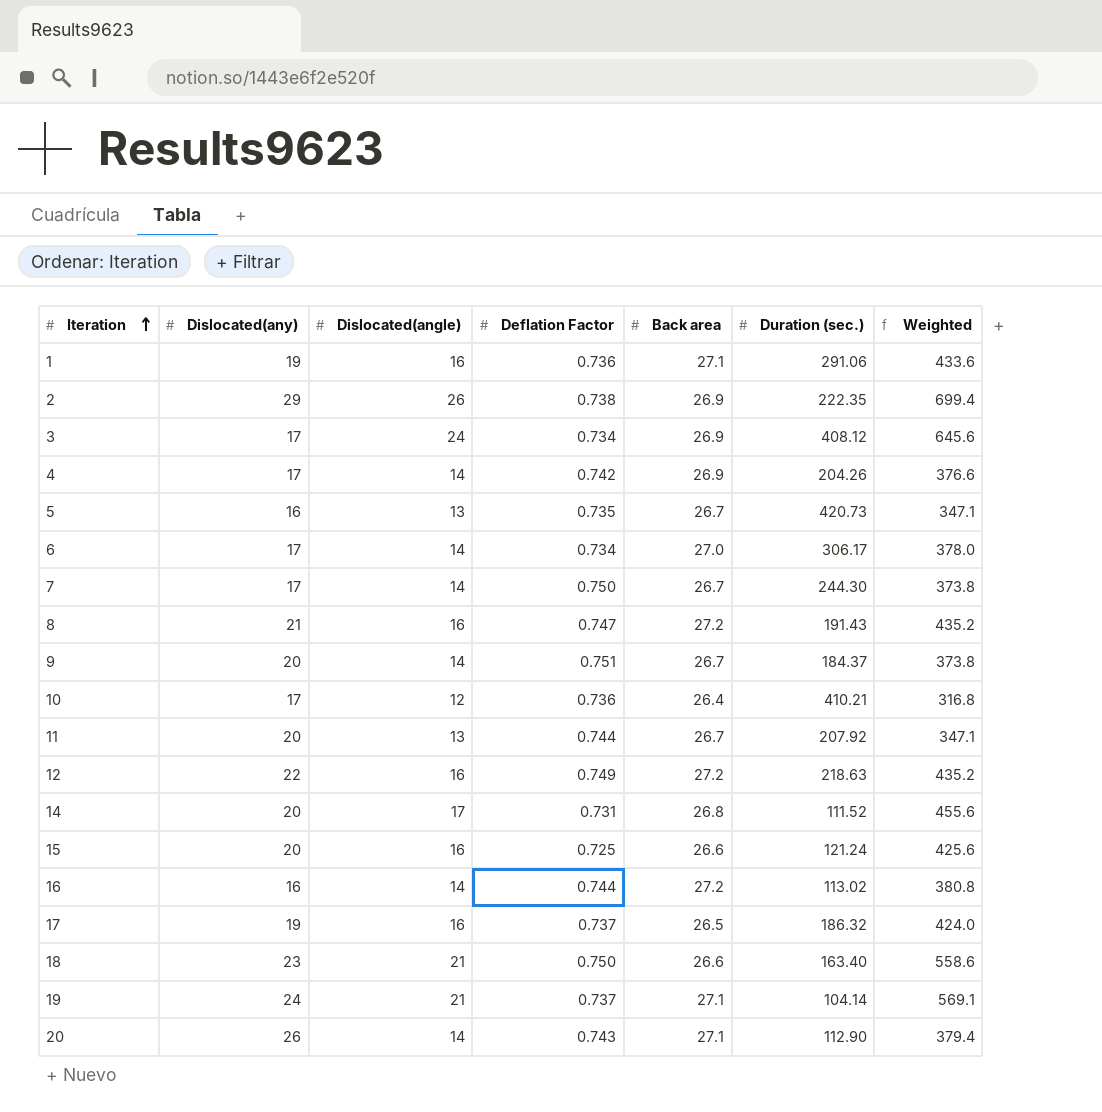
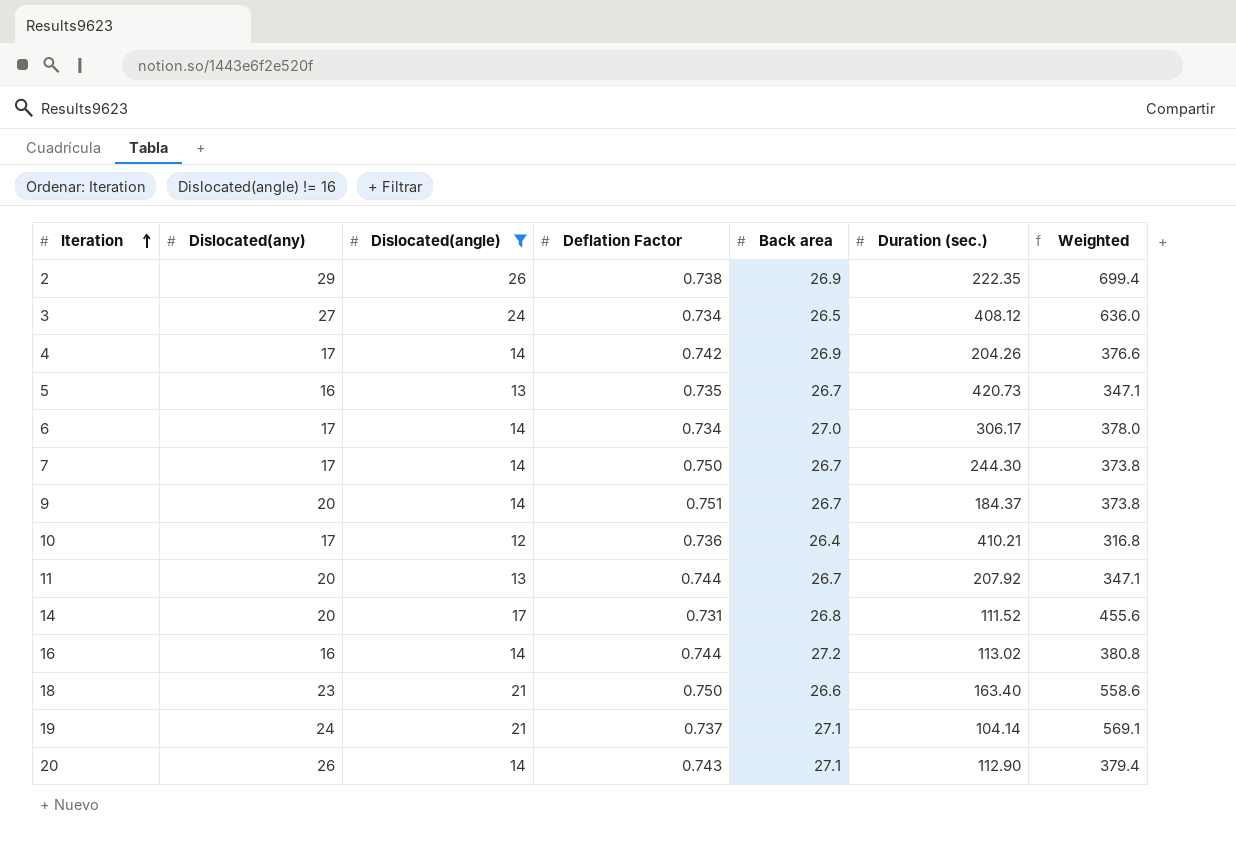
filter: none -> Dislocated(angle) != 16
3 | Dislocated(any): 17 -> 27
3 | Back area: 26.9 -> 26.5
3 | Weighted: 645.6 -> 636.0

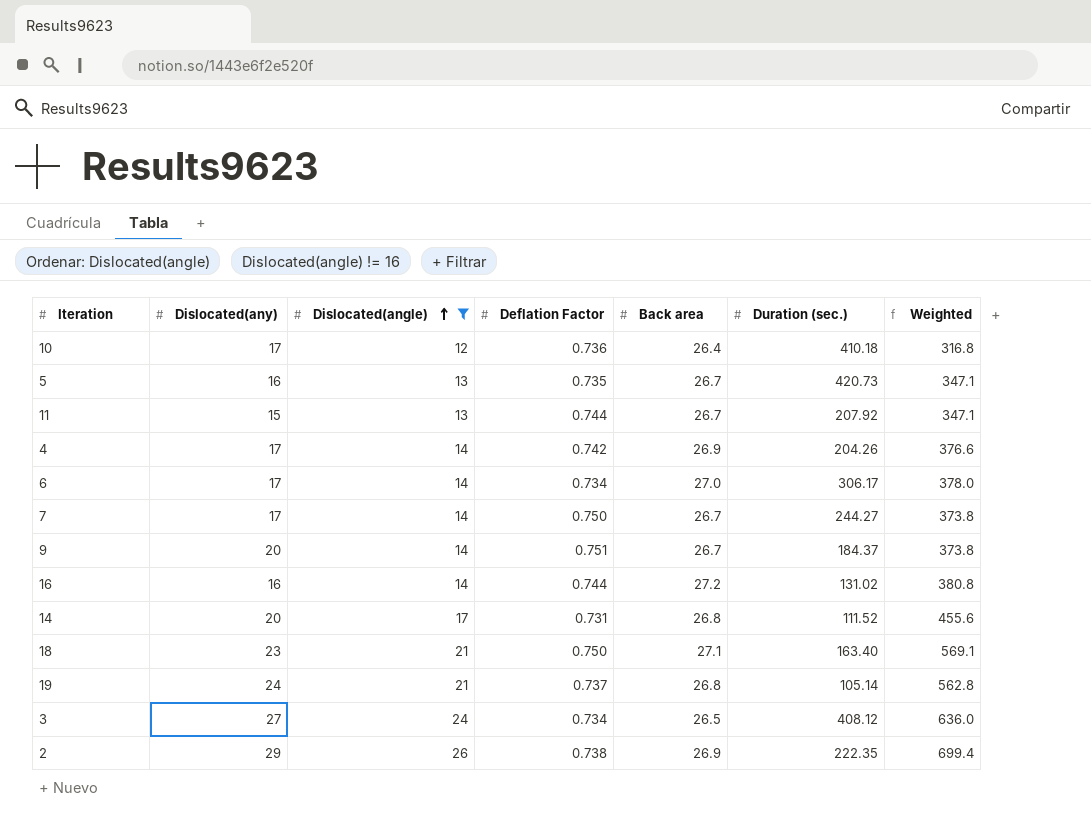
row order: Iteration ascending -> Dislocated(angle) ascending
row 20: 26 | 14 | 0.743 | 27.1 | 112.90 | 379.4 -> none
10 | Duration (sec.): 410.21 -> 410.18
11 | Dislocated(any): 20 -> 15
7 | Duration (sec.): 244.30 -> 244.27
16 | Duration (sec.): 113.02 -> 131.02
18 | Back area: 26.6 -> 27.1
18 | Weighted: 558.6 -> 569.1
19 | Back area: 27.1 -> 26.8
19 | Duration (sec.): 104.14 -> 105.14
19 | Weighted: 569.1 -> 562.8

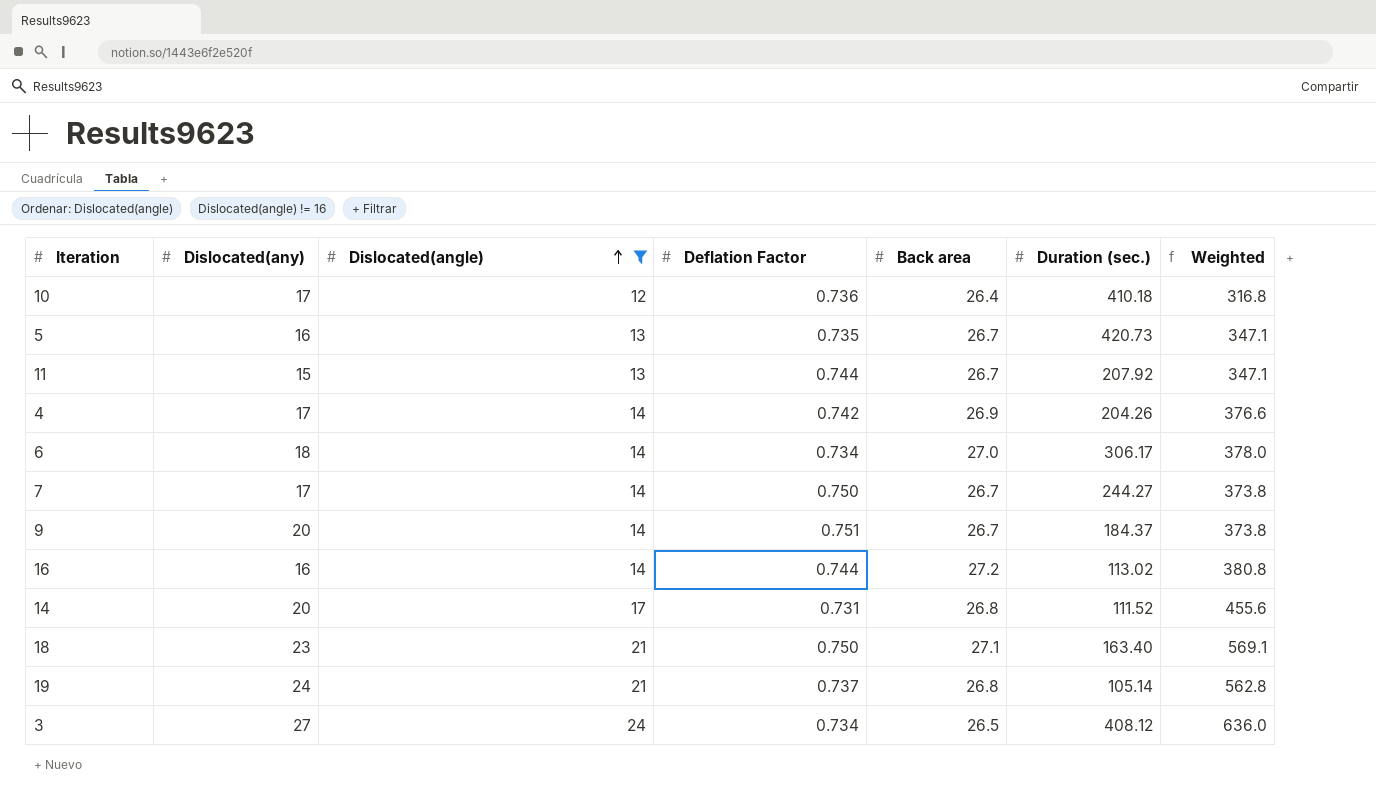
row 2: 29 | 26 | 0.738 | 26.9 | 222.35 | 699.4 -> none
6 | Dislocated(any): 17 -> 18
16 | Duration (sec.): 131.02 -> 113.02

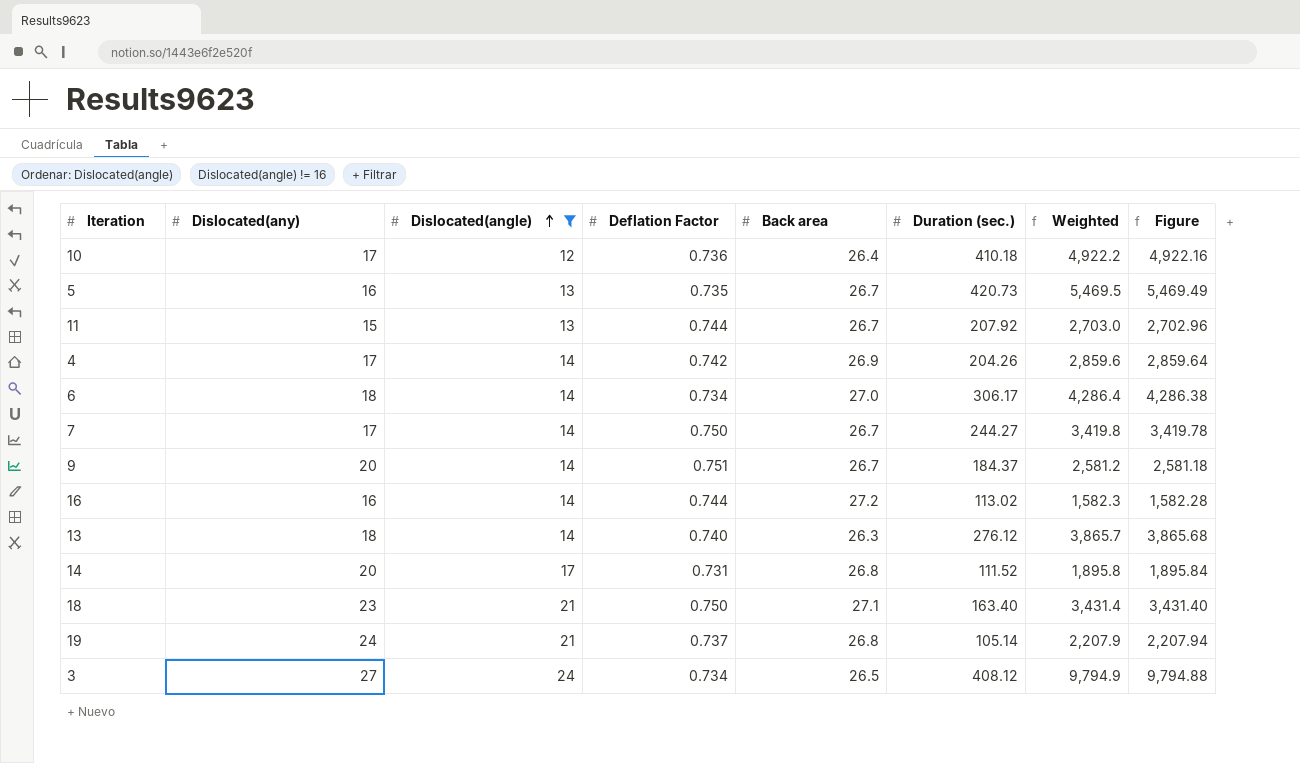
column Weighted | formula: [Dislocated(angle)] * [Back area] -> [Dislocated(angle)] * [Duration (sec.)]
column Figure | formula: none -> [Dislocated(angle)] * [Duration (sec.)]
row 13: none -> 18 | 14 | 0.740 | 26.3 | 276.12 | 3,865.7 | 3,865.68

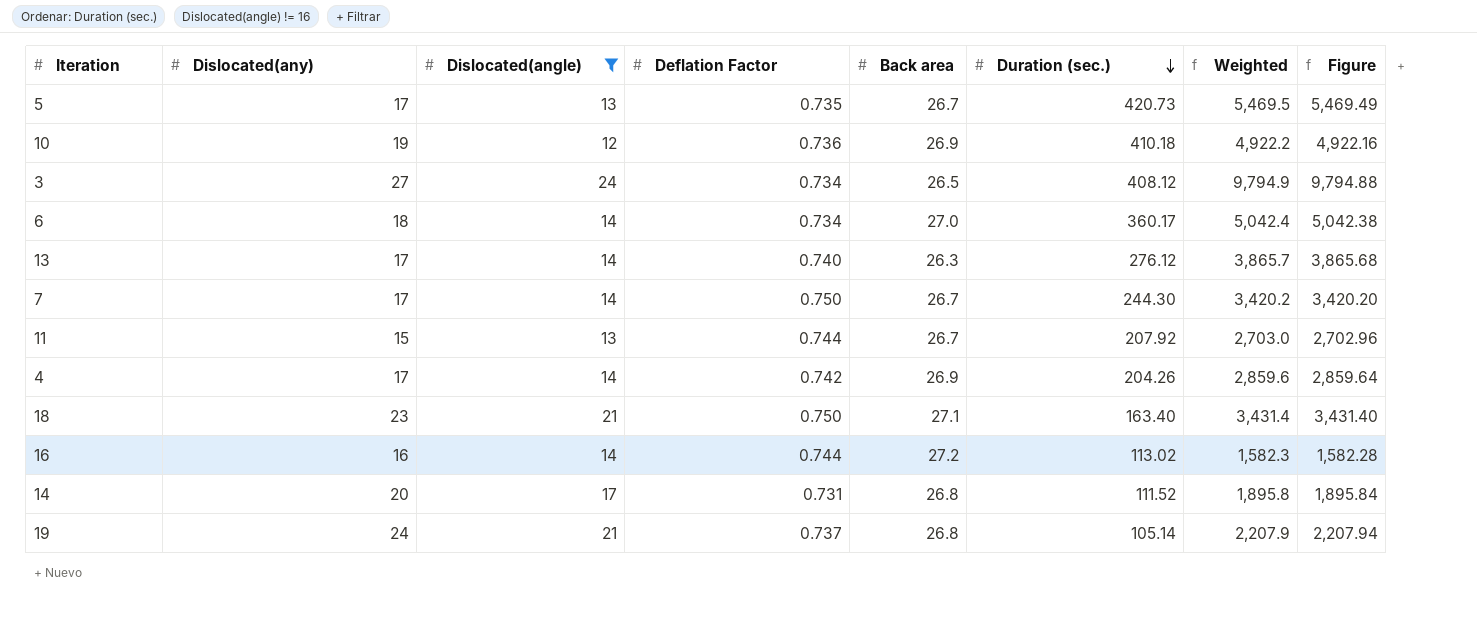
row order: Dislocated(angle) ascending -> Duration (sec.) descending
row 9: 20 | 14 | 0.751 | 26.7 | 184.37 | 2,581.2 | 2,581.18 -> none
5 | Dislocated(any): 16 -> 17
10 | Dislocated(any): 17 -> 19
10 | Back area: 26.4 -> 26.9
6 | Duration (sec.): 306.17 -> 360.17
6 | Weighted: 4,286.4 -> 5,042.4
6 | Figure: 4,286.38 -> 5,042.38
13 | Dislocated(any): 18 -> 17
7 | Duration (sec.): 244.27 -> 244.30
7 | Weighted: 3,419.8 -> 3,420.2
7 | Figure: 3,419.78 -> 3,420.20

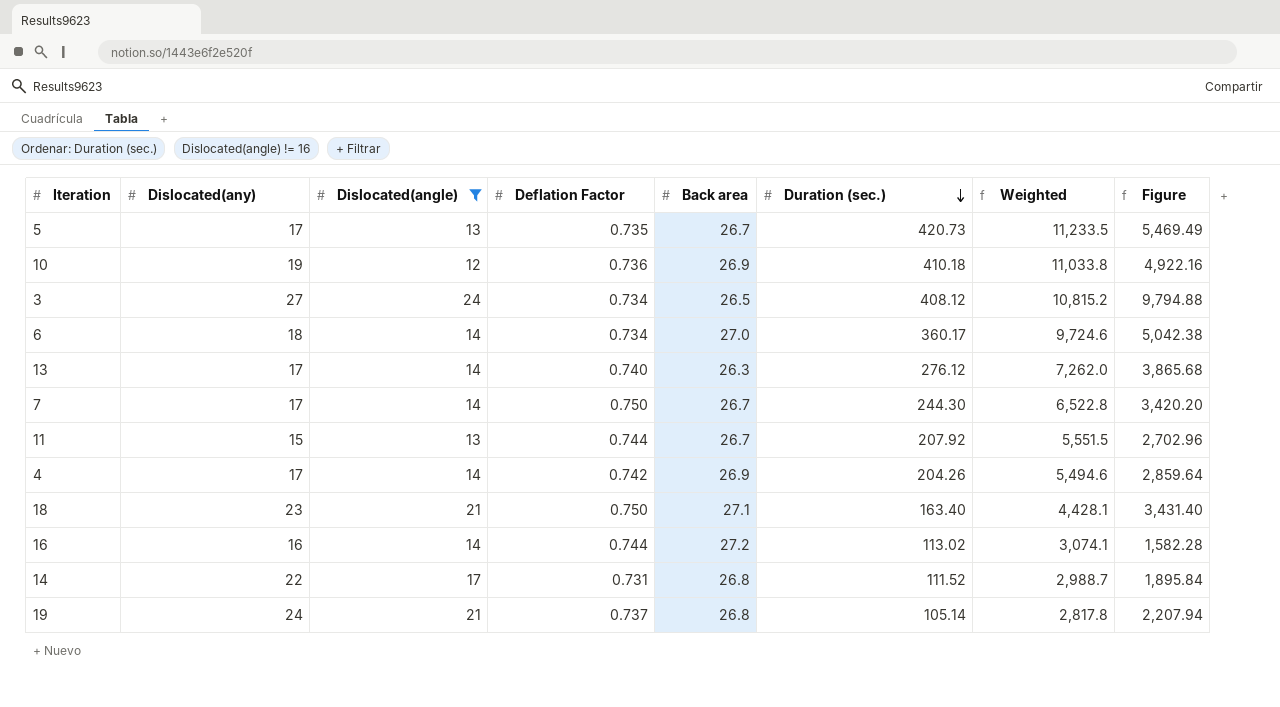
column Weighted | formula: [Dislocated(angle)] * [Duration (sec.)] -> [Back area] * [Duration (sec.)]
14 | Dislocated(any): 20 -> 22

